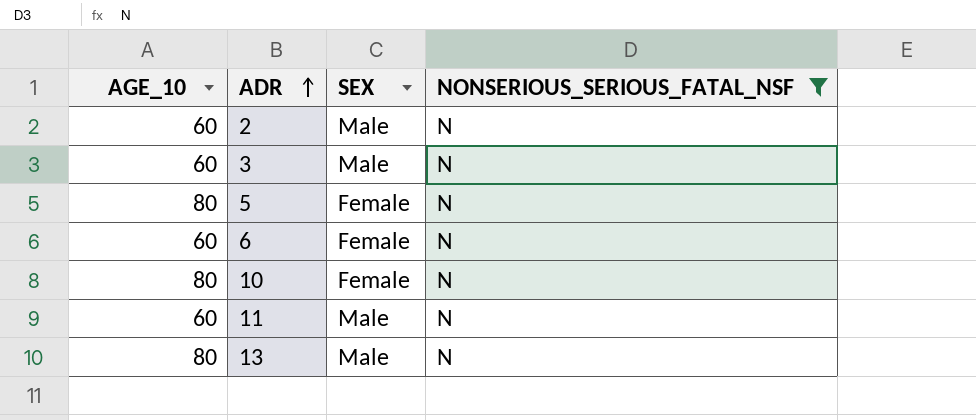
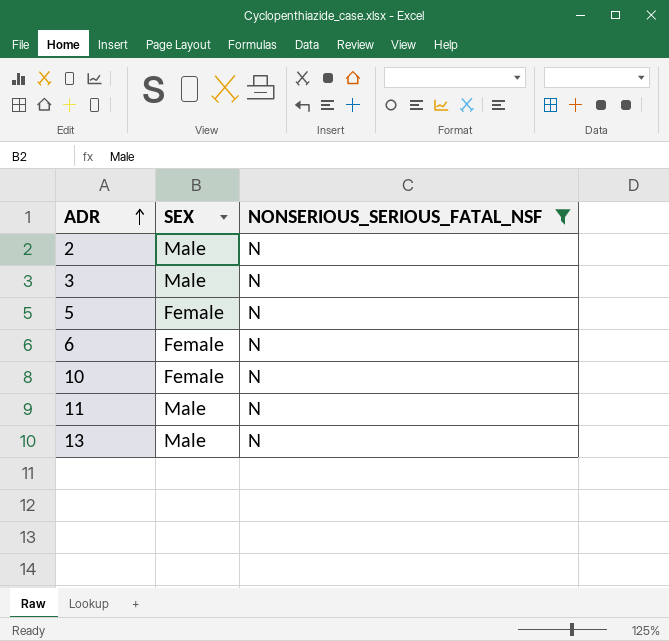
column AGE_10 | position: 1 -> none

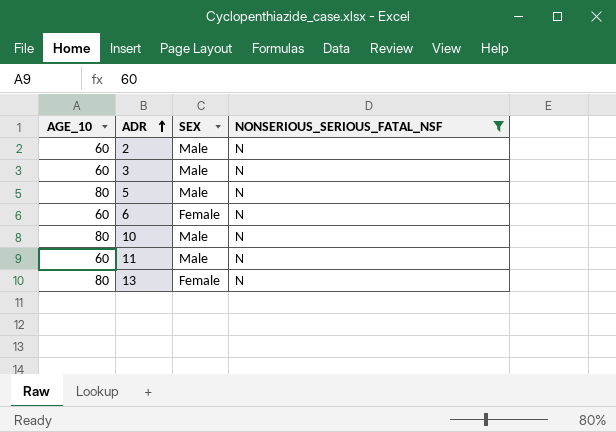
column AGE_10 | position: none -> 1
5 | SEX: Female -> Male
10 | SEX: Female -> Male
13 | SEX: Male -> Female

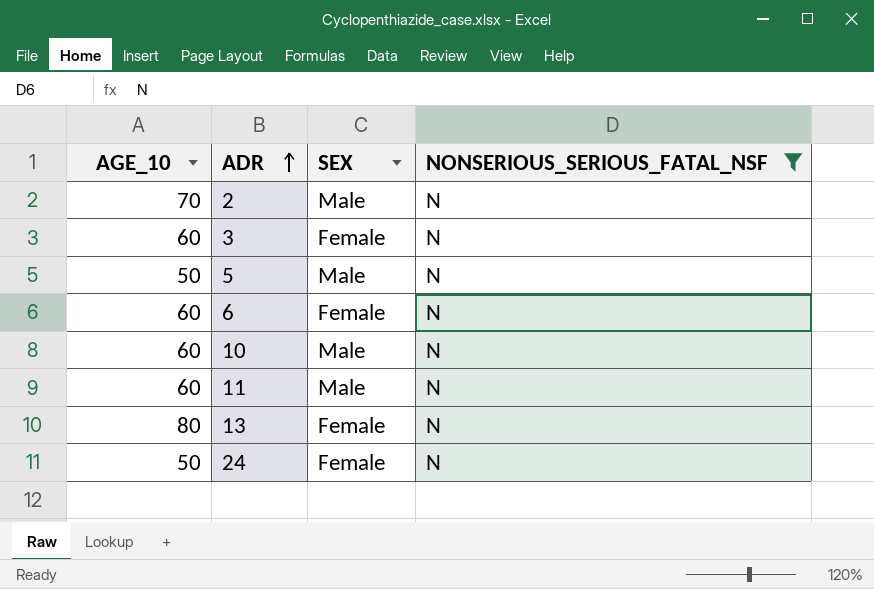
2 | AGE_10: 60 -> 70
3 | SEX: Male -> Female
5 | AGE_10: 80 -> 50
10 | AGE_10: 80 -> 60
row 24: none -> 50 | Female | N

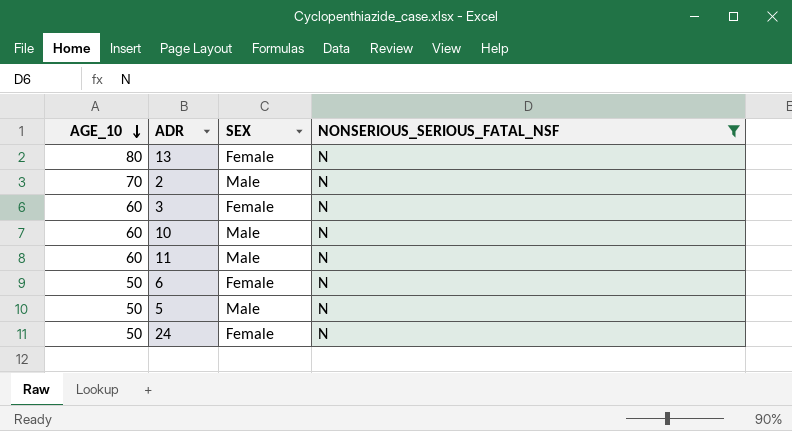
row order: ADR ascending -> AGE_10 descending
6 | AGE_10: 60 -> 50

